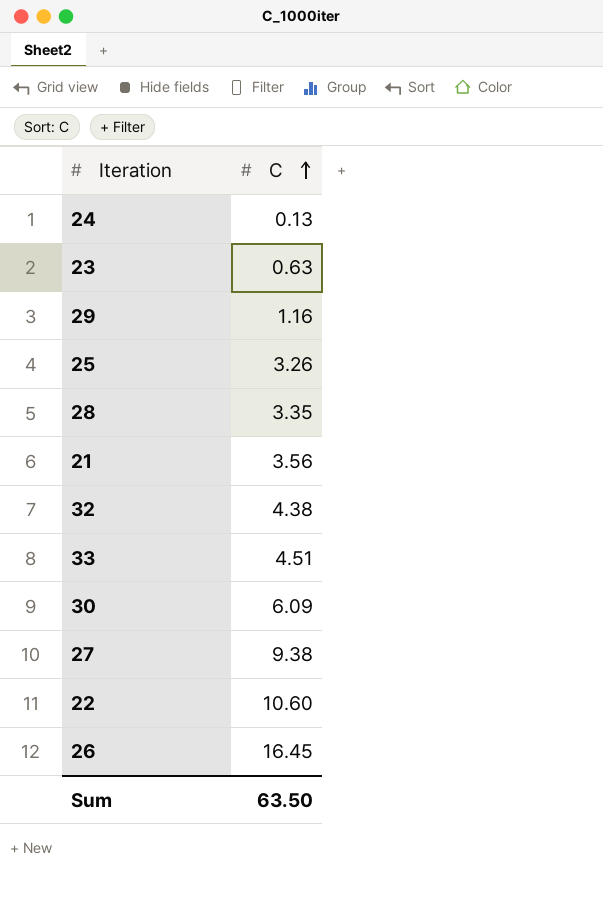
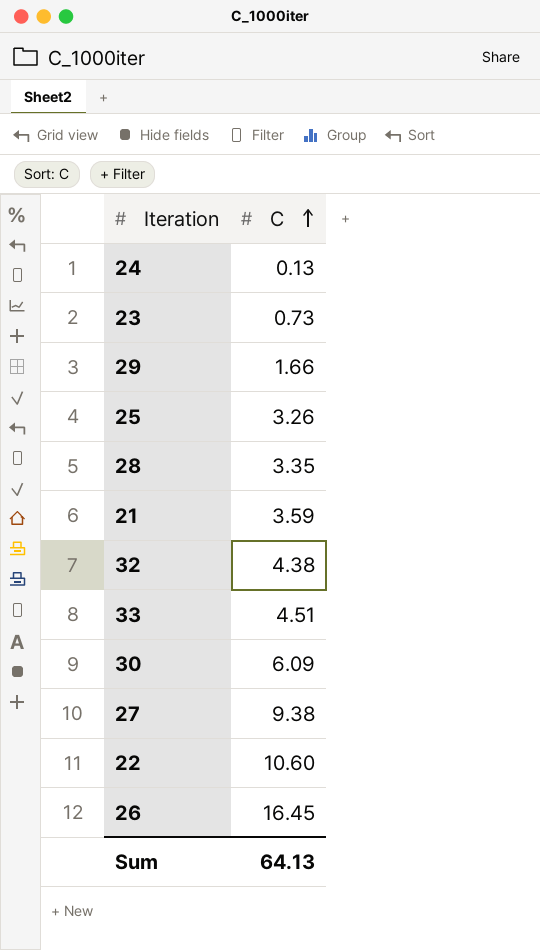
23 | C: 0.63 -> 0.73
29 | C: 1.16 -> 1.66
21 | C: 3.56 -> 3.59
Sum | C: 63.50 -> 64.13

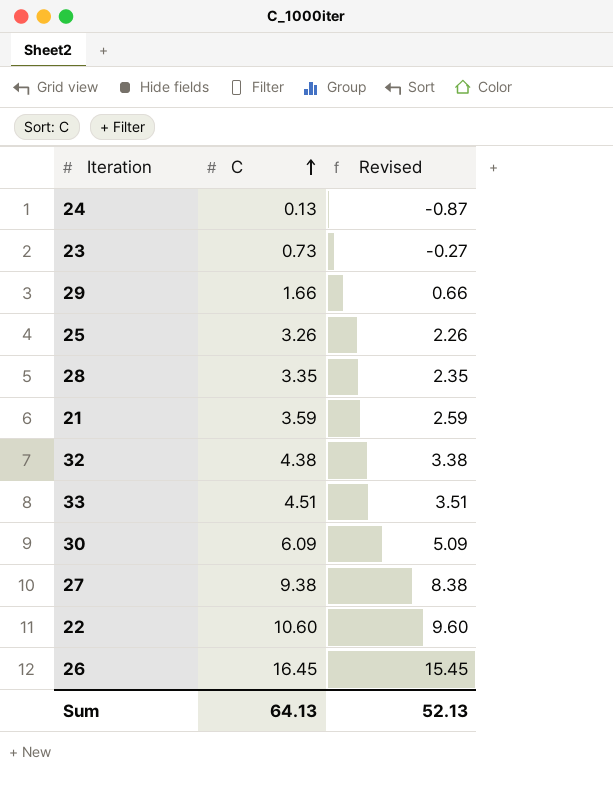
column Revised | formula: none -> [C] - 1

